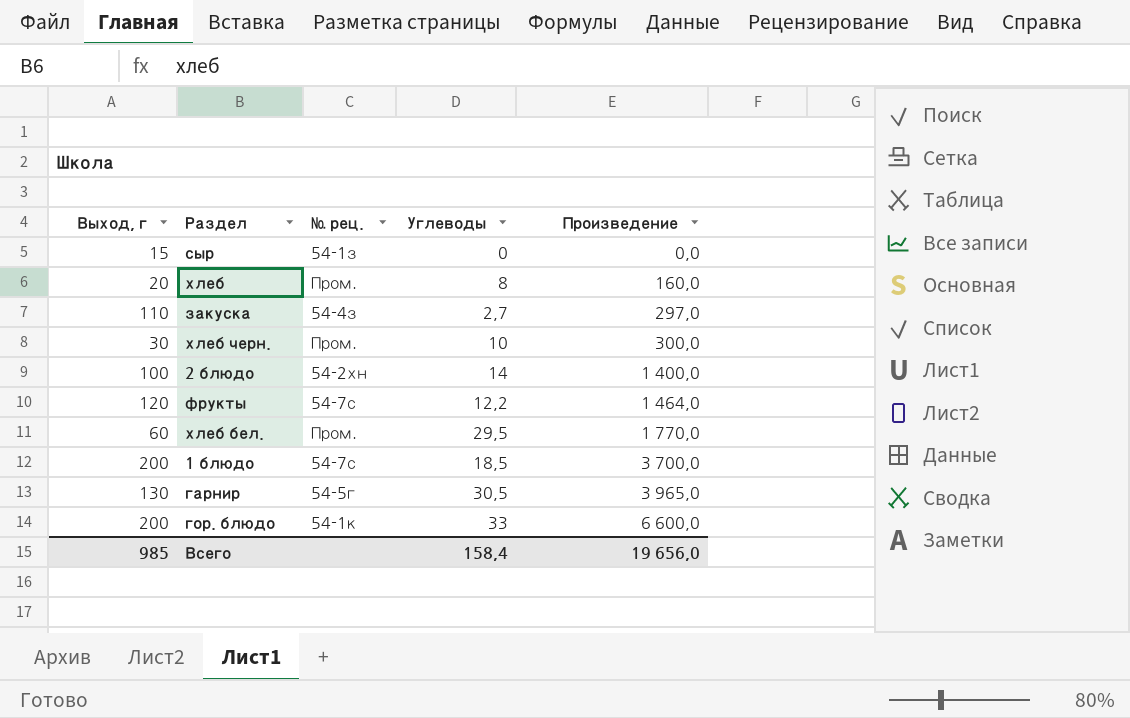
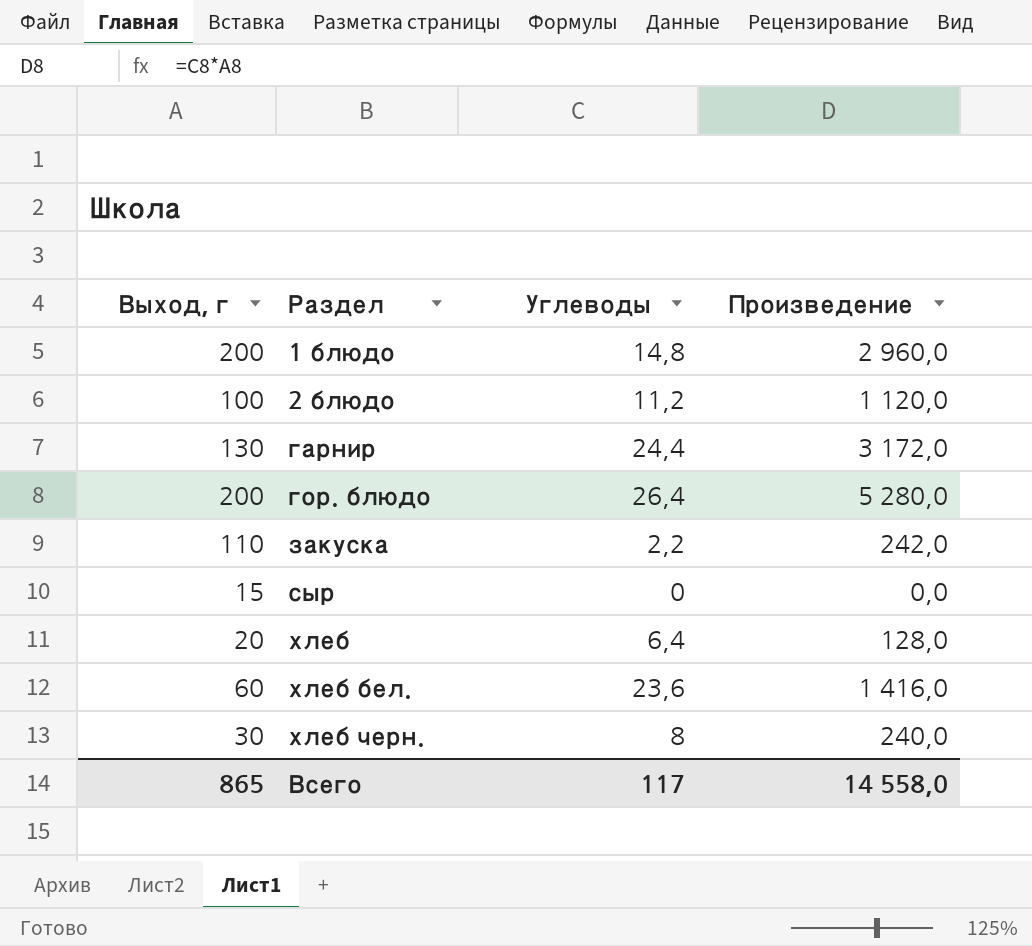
row order: Произведение ascending -> Раздел ascending
column № рец. | position: 3 -> none
row фрукты: 120 | 54-7с | 12,2 | 1 464,0 -> none
1 блюдо | Углеводы: 18,5 -> 14,8
1 блюдо | Произведение: 3 700,0 -> 2 960,0
2 блюдо | Углеводы: 14 -> 11,2
2 блюдо | Произведение: 1 400,0 -> 1 120,0
гарнир | Углеводы: 30,5 -> 24,4
гарнир | Произведение: 3 965,0 -> 3 172,0
гор. блюдо | Углеводы: 33 -> 26,4
гор. блюдо | Произведение: 6 600,0 -> 5 280,0
закуска | Углеводы: 2,7 -> 2,2
закуска | Произведение: 297,0 -> 242,0
хлеб | Углеводы: 8 -> 6,4
хлеб | Произведение: 160,0 -> 128,0
хлеб бел. | Углеводы: 29,5 -> 23,6
хлеб бел. | Произведение: 1 770,0 -> 1 416,0
хлеб черн. | Углеводы: 10 -> 8
хлеб черн. | Произведение: 300,0 -> 240,0
Всего | Выход, г: 985 -> 865
Всего | Углеводы: 158,4 -> 117
Всего | Произведение: 19 656,0 -> 14 558,0

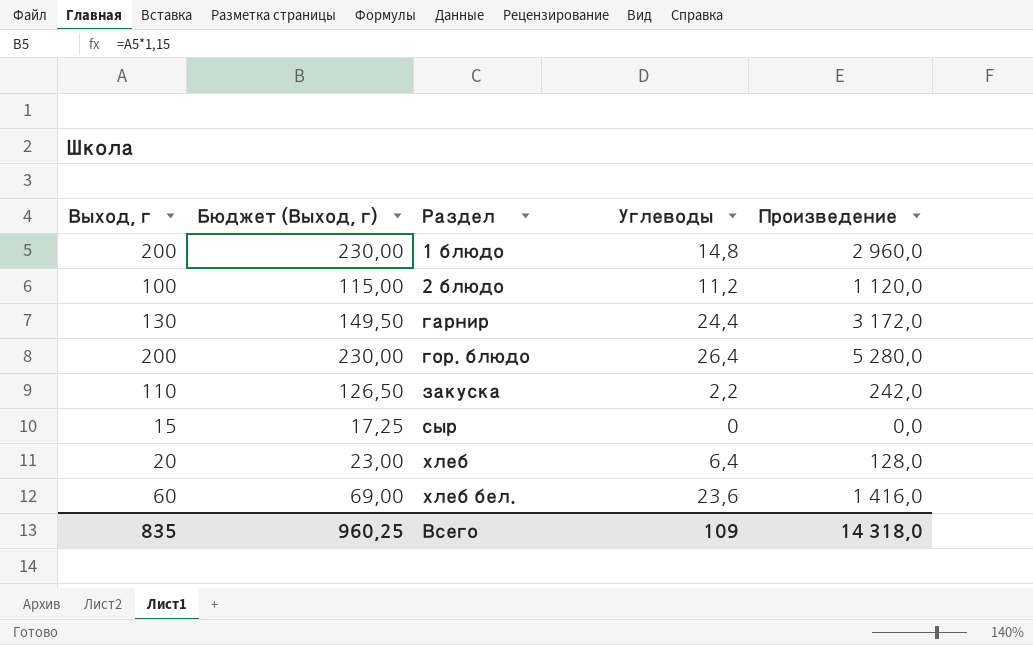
column Бюджет (Выход, г) | formula: none -> [Выход, г] * 1,15
row хлеб черн.: 30 | 8 | 240,0 -> none
Всего | Выход, г: 865 -> 835
Всего | Углеводы: 117 -> 109
Всего | Произведение: 14 558,0 -> 14 318,0

